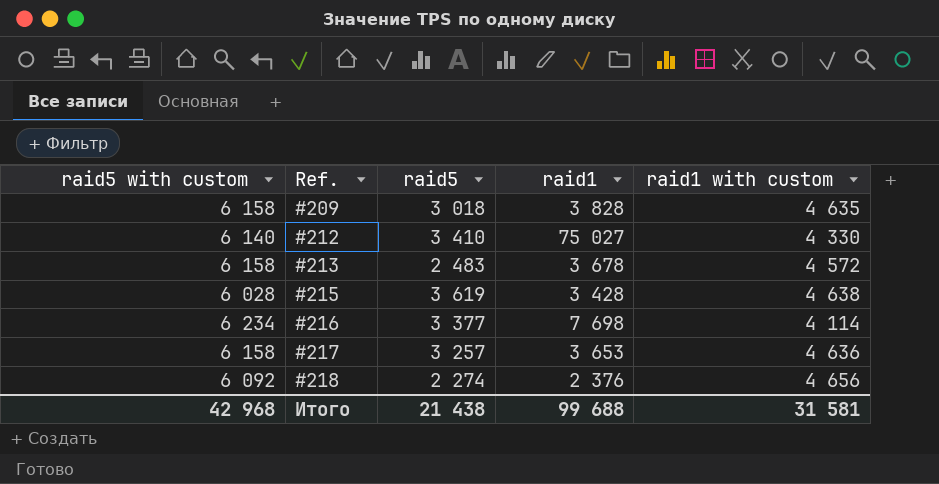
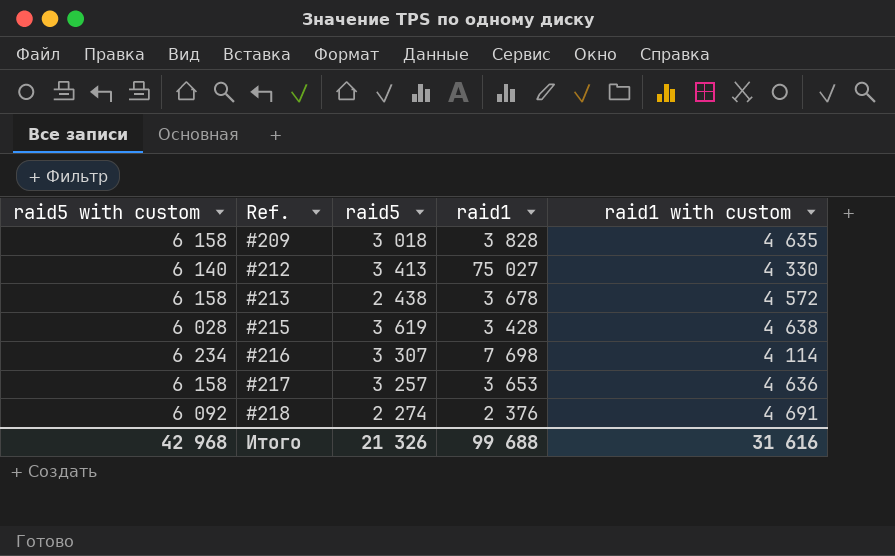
#212 | raid5: 3 410 -> 3 413
#213 | raid5: 2 483 -> 2 438
#216 | raid5: 3 377 -> 3 307
#218 | raid1 with custom: 4 656 -> 4 691
Итого | raid5: 21 438 -> 21 326
Итого | raid1 with custom: 31 581 -> 31 616

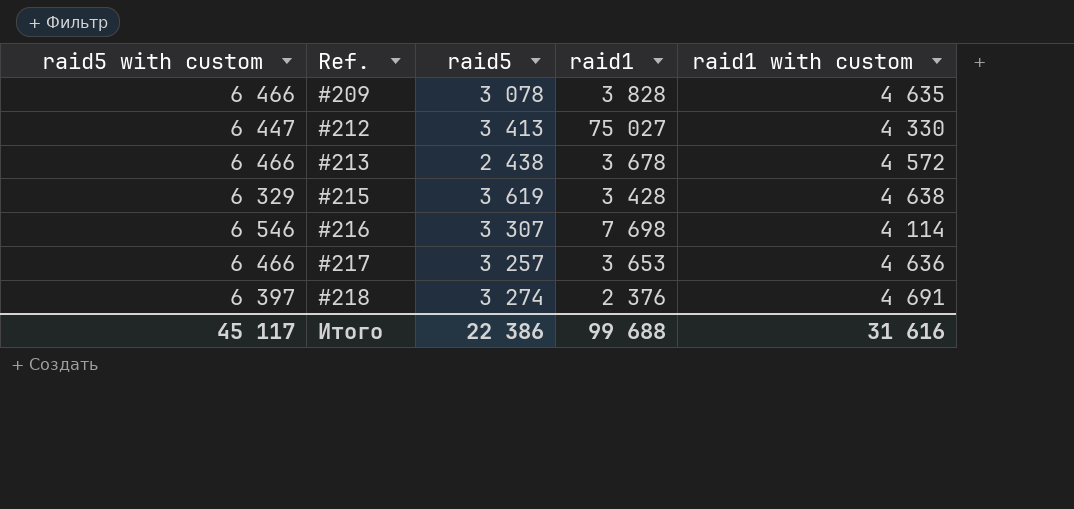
#209 | raid5 with custom: 6 158 -> 6 466
#209 | raid5: 3 018 -> 3 078
#212 | raid5 with custom: 6 140 -> 6 447
#213 | raid5 with custom: 6 158 -> 6 466
#215 | raid5 with custom: 6 028 -> 6 329
#216 | raid5 with custom: 6 234 -> 6 546
#217 | raid5 with custom: 6 158 -> 6 466
#218 | raid5 with custom: 6 092 -> 6 397
#218 | raid5: 2 274 -> 3 274
Итого | raid5 with custom: 42 968 -> 45 117
Итого | raid5: 21 326 -> 22 386

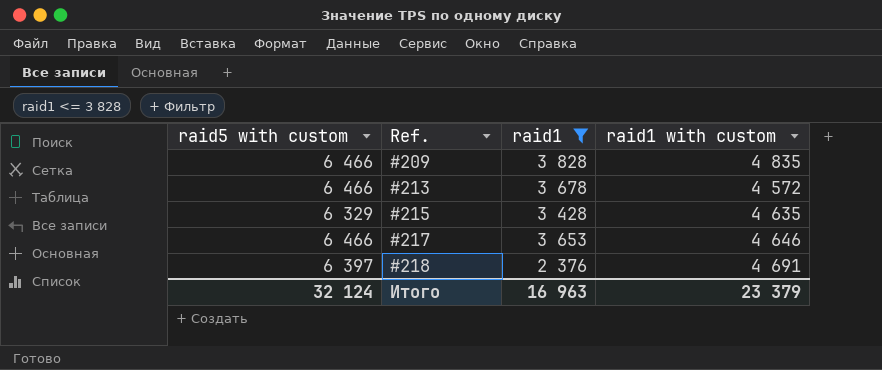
filter: none -> raid1 <= 3 828
column raid5 | position: 3 -> none
#209 | raid1 with custom: 4 635 -> 4 835
#215 | raid1 with custom: 4 638 -> 4 635
#217 | raid1 with custom: 4 636 -> 4 646
Итого | raid5 with custom: 45 117 -> 32 124
Итого | raid1: 99 688 -> 16 963
Итого | raid1 with custom: 31 616 -> 23 379

